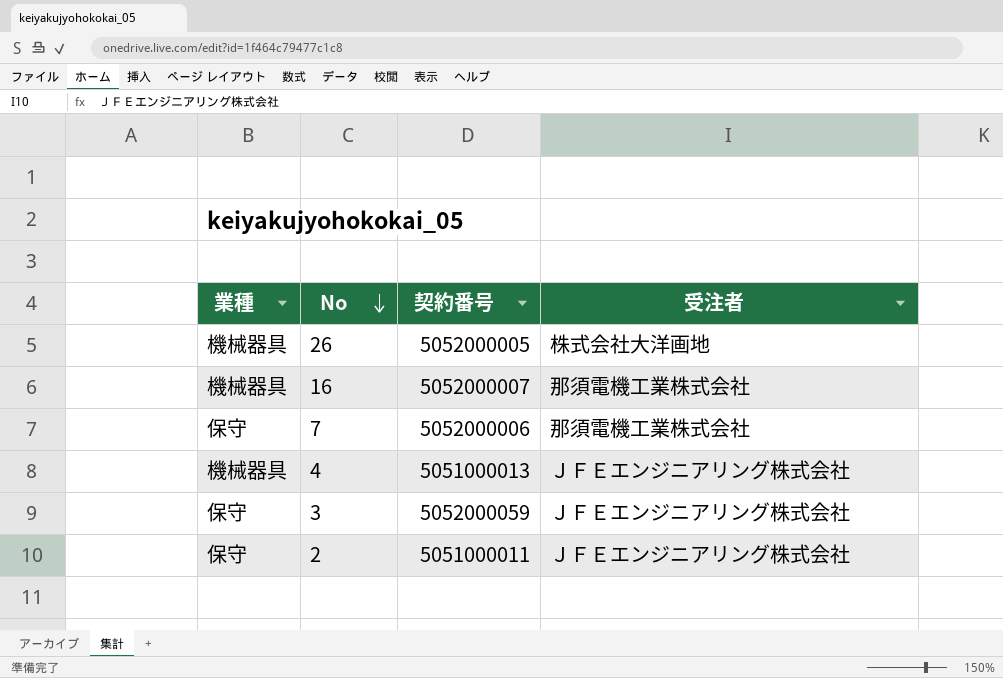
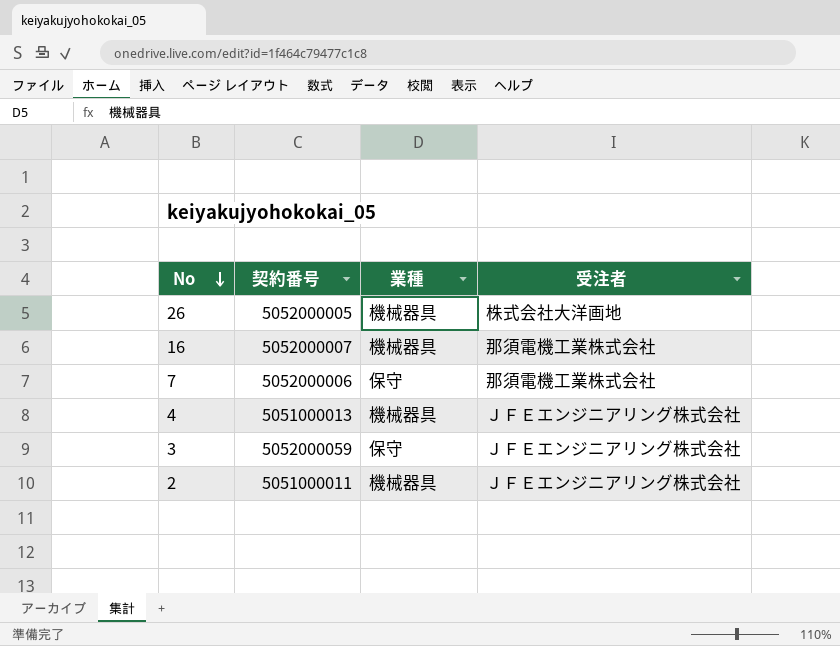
column 業種 | position: 1 -> 3
2 | 業種: 保守 -> 機械器具

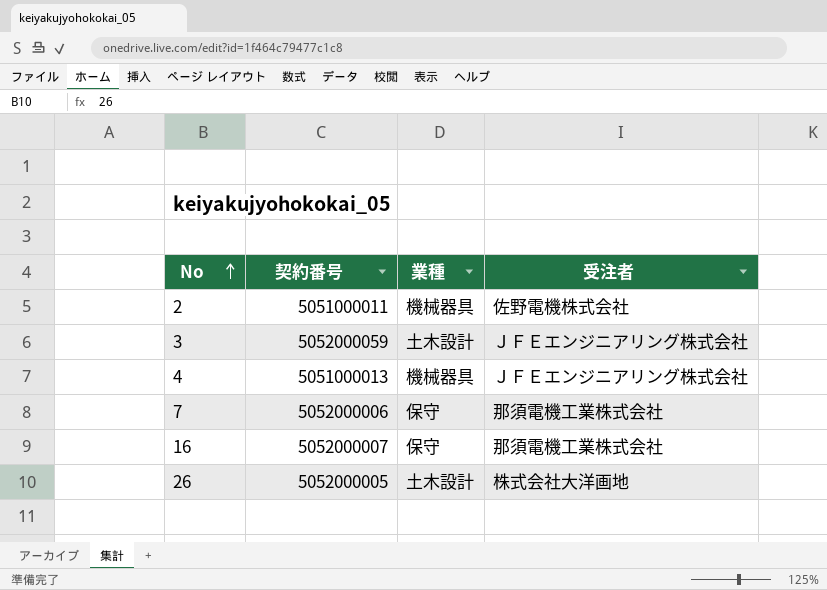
row order: No descending -> No ascending
2 | 受注者: ＪＦＥエンジニアリング株式会社 -> 佐野電機株式会社
3 | 業種: 保守 -> 土木設計
16 | 業種: 機械器具 -> 保守
26 | 業種: 機械器具 -> 土木設計

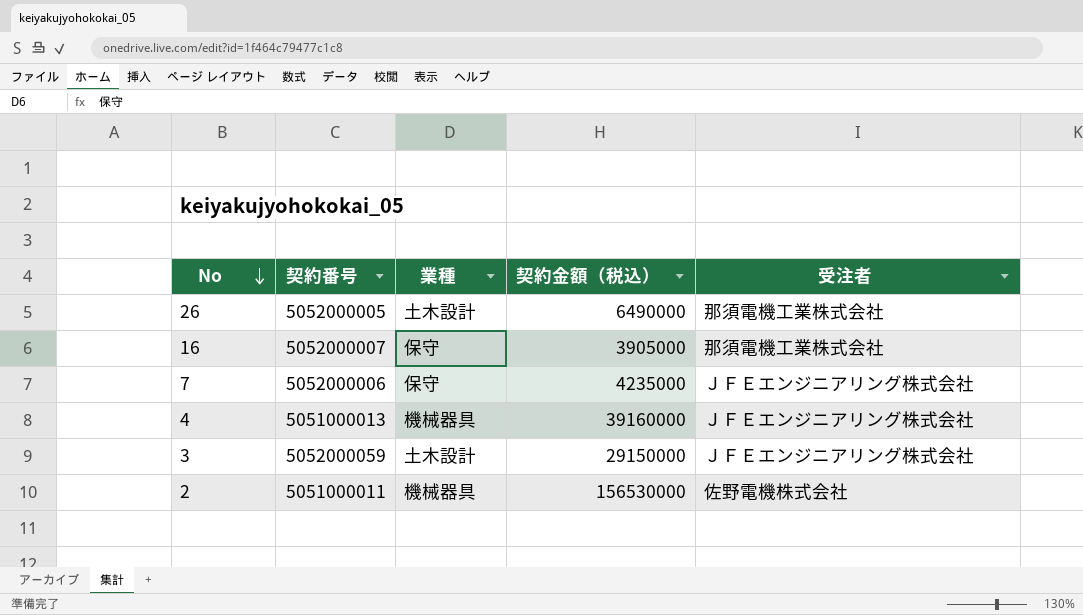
row order: No ascending -> No descending
column 契約金額（税込） | position: none -> 4
26 | 受注者: 株式会社大洋画地 -> 那須電機工業株式会社
7 | 受注者: 那須電機工業株式会社 -> ＪＦＥエンジニアリング株式会社

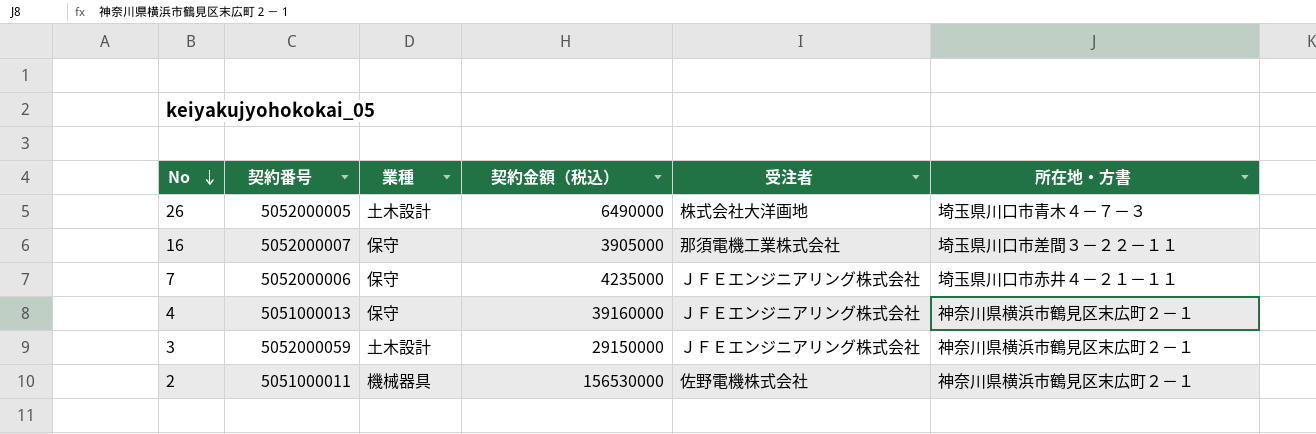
column 所在地・方書 | position: none -> 6
26 | 受注者: 那須電機工業株式会社 -> 株式会社大洋画地
4 | 業種: 機械器具 -> 保守

